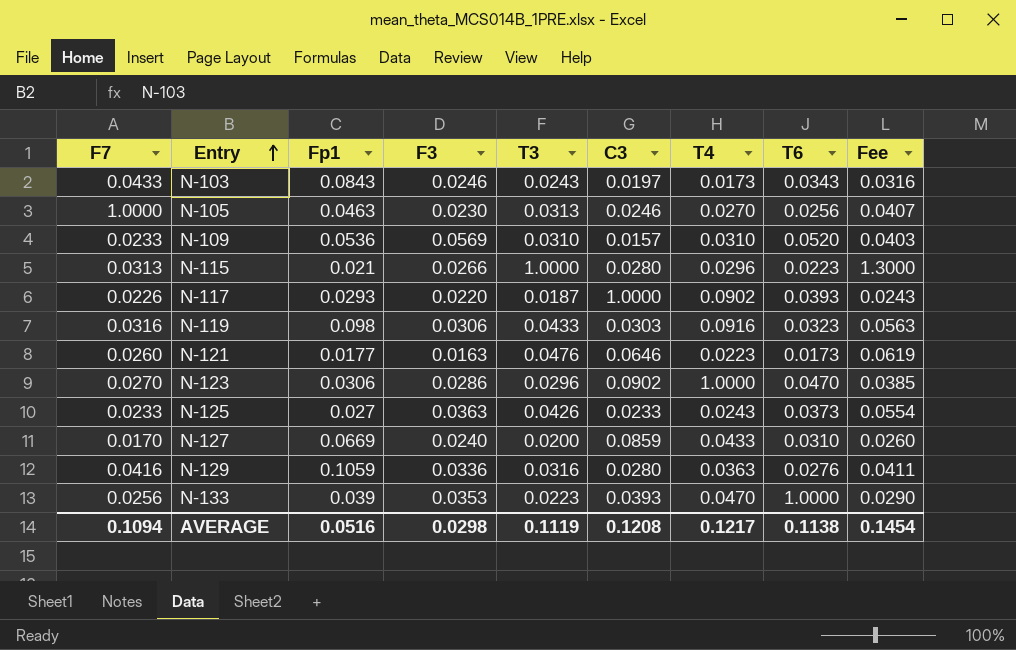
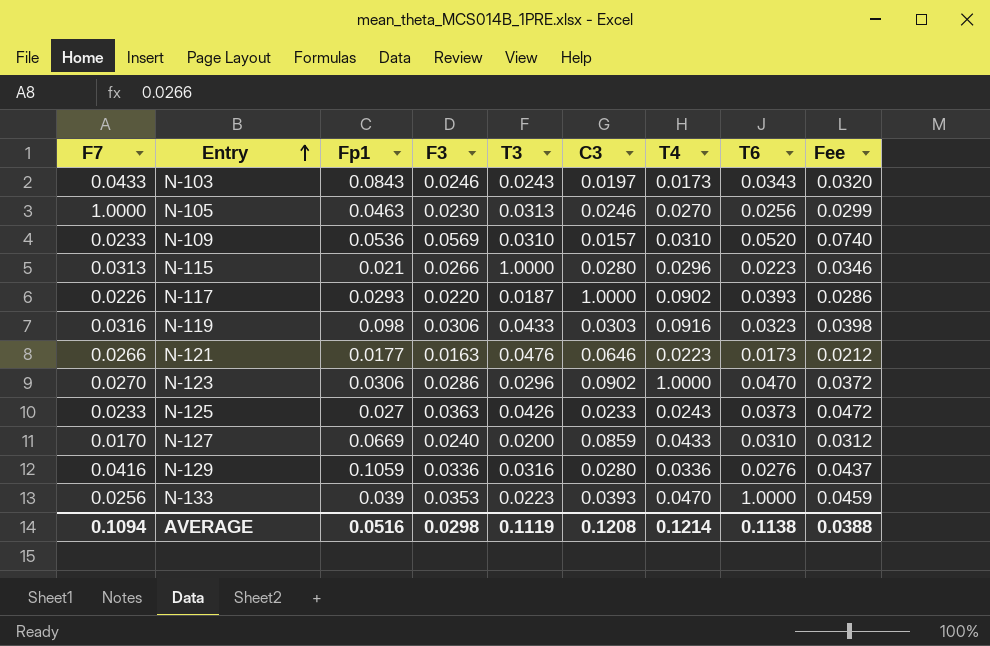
column Fee | formula: [T3] * 1.3 -> [F3] * 1.3
N-121 | F7: 0.0260 -> 0.0266
N-129 | T4: 0.0363 -> 0.0336
AVERAGE | T4: 0.1217 -> 0.1214
AVERAGE | Fee: 0.1454 -> 0.0388

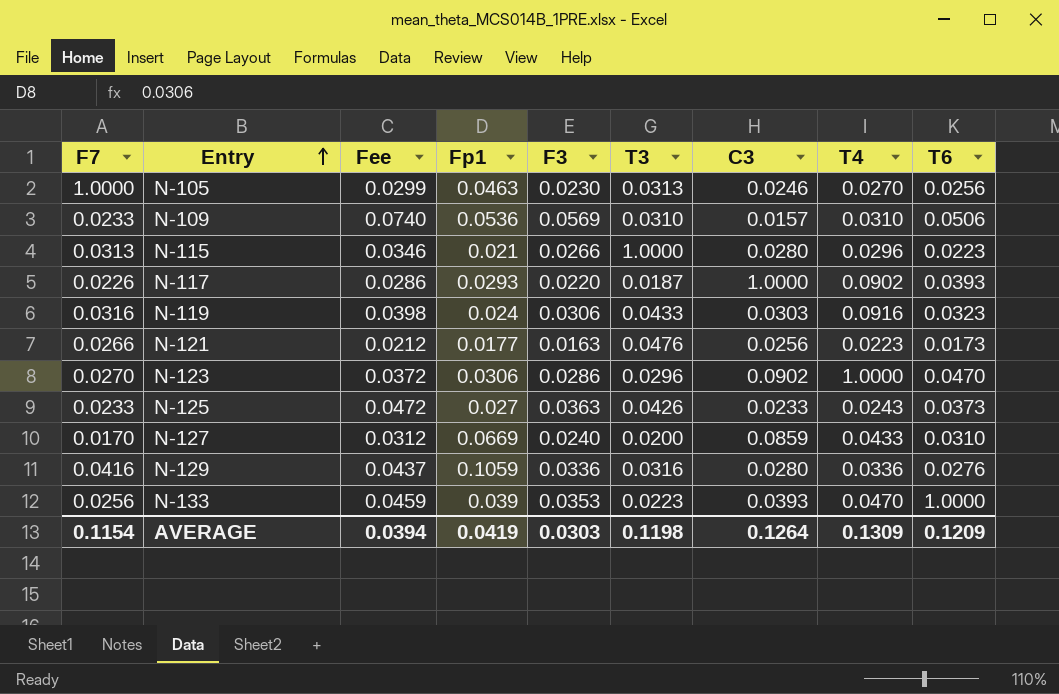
column Fee | position: 9 -> 3
row N-103: 0.0433 | 0.0843 | 0.0246 | 0.0243 | 0.0197 | 0.0173 | 0.0343 | 0.0320 -> none
N-109 | T6: 0.0520 -> 0.0506
N-119 | Fp1: 0.098 -> 0.024
N-121 | C3: 0.0646 -> 0.0256
AVERAGE | F7: 0.1094 -> 0.1154
AVERAGE | Fee: 0.0388 -> 0.0394
AVERAGE | Fp1: 0.0516 -> 0.0419
AVERAGE | F3: 0.0298 -> 0.0303
AVERAGE | T3: 0.1119 -> 0.1198
AVERAGE | C3: 0.1208 -> 0.1264
AVERAGE | T4: 0.1214 -> 0.1309
AVERAGE | T6: 0.1138 -> 0.1209

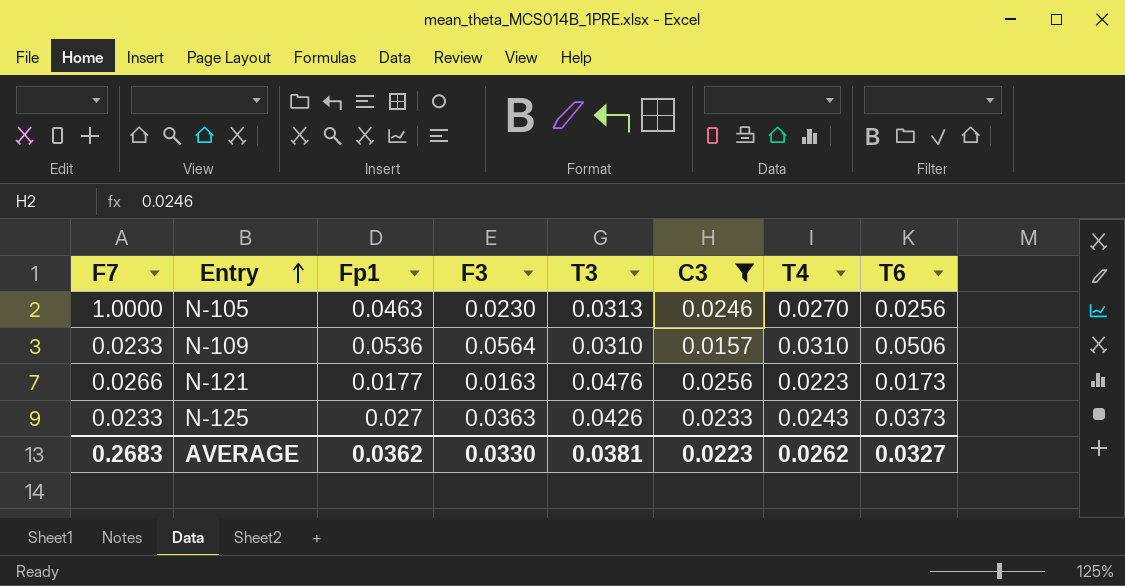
filter: none -> C3 <= 0.0256
column Fee | formula: [F3] * 1.3 -> none
N-109 | F3: 0.0569 -> 0.0564
AVERAGE | F7: 0.1154 -> 0.2683
AVERAGE | Fp1: 0.0419 -> 0.0362
AVERAGE | F3: 0.0303 -> 0.0330
AVERAGE | T3: 0.1198 -> 0.0381
AVERAGE | C3: 0.1264 -> 0.0223
AVERAGE | T4: 0.1309 -> 0.0262
AVERAGE | T6: 0.1209 -> 0.0327

